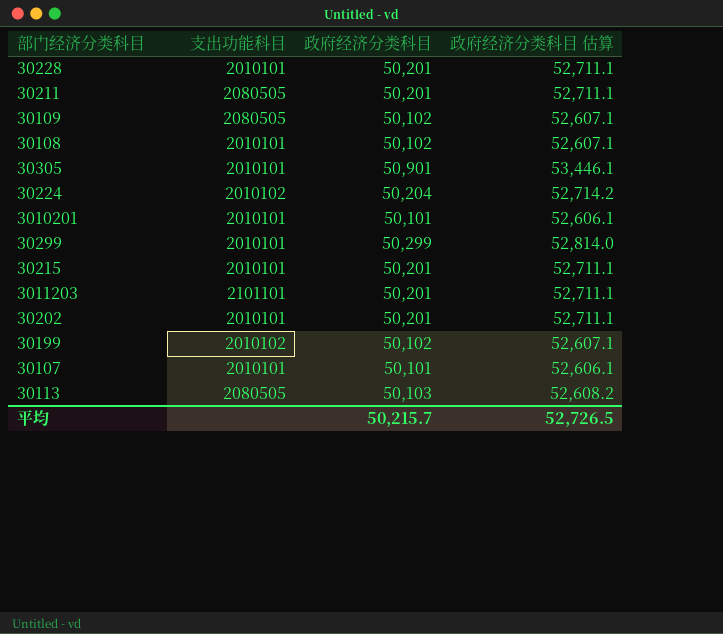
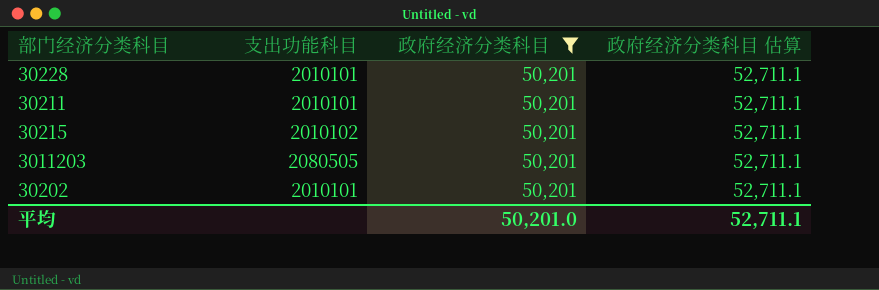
filter: none -> 政府经济分类科目 = 50,201
30211 | 支出功能科目: 2080505 -> 2010101
30215 | 支出功能科目: 2010101 -> 2010102
3011203 | 支出功能科目: 2101101 -> 2080505
平均 | 政府经济分类科目: 50,215.7 -> 50,201.0
平均 | 政府经济分类科目 估算: 52,726.5 -> 52,711.1

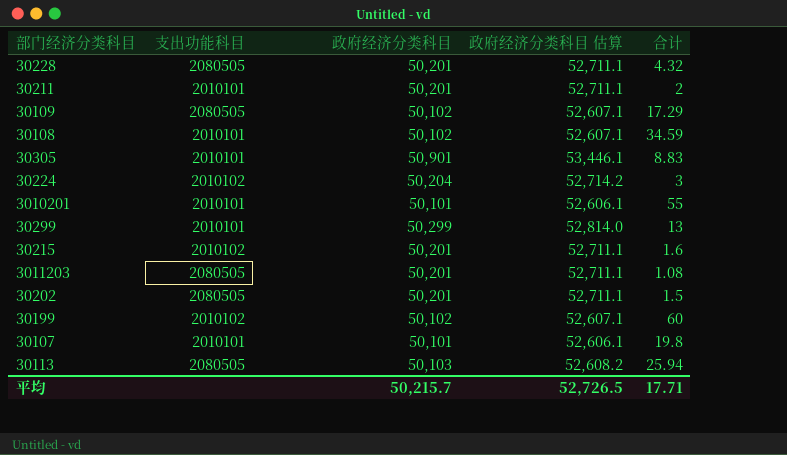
filter: 政府经济分类科目 = 50,201 -> none
column 合计 | position: none -> 5
30228 | 支出功能科目: 2010101 -> 2080505
30202 | 支出功能科目: 2010101 -> 2080505
平均 | 政府经济分类科目: 50,201.0 -> 50,215.7
平均 | 政府经济分类科目 估算: 52,711.1 -> 52,726.5

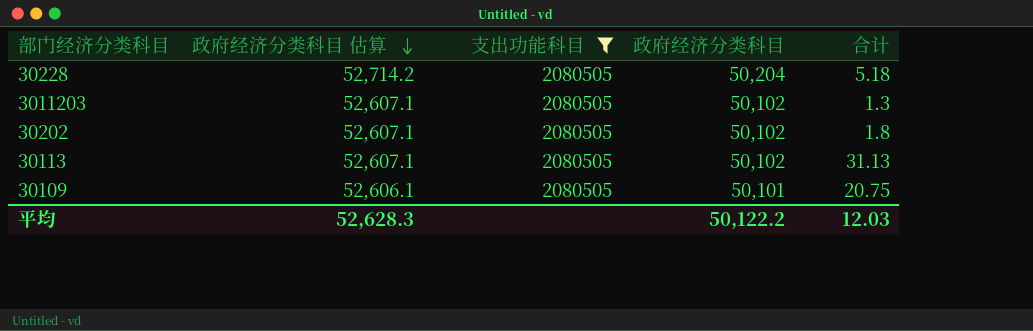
filter: none -> 支出功能科目 = 2080505
row order: none -> 政府经济分类科目 估算 descending
column 政府经济分类科目 估算 | position: 4 -> 2
30228 | 政府经济分类科目 估算: 52,711.1 -> 52,714.2
30228 | 政府经济分类科目: 50,201 -> 50,204
30228 | 合计: 4.32 -> 5.18
3011203 | 政府经济分类科目 估算: 52,711.1 -> 52,607.1
3011203 | 政府经济分类科目: 50,201 -> 50,102
3011203 | 合计: 1.08 -> 1.3
30202 | 政府经济分类科目 估算: 52,711.1 -> 52,607.1
30202 | 政府经济分类科目: 50,201 -> 50,102
30202 | 合计: 1.5 -> 1.8
30113 | 政府经济分类科目 估算: 52,608.2 -> 52,607.1
30113 | 政府经济分类科目: 50,103 -> 50,102
30113 | 合计: 25.94 -> 31.13
30109 | 政府经济分类科目 估算: 52,607.1 -> 52,606.1
30109 | 政府经济分类科目: 50,102 -> 50,101
30109 | 合计: 17.29 -> 20.75
平均 | 政府经济分类科目 估算: 52,726.5 -> 52,628.3
平均 | 政府经济分类科目: 50,215.7 -> 50,122.2
平均 | 合计: 17.71 -> 12.03

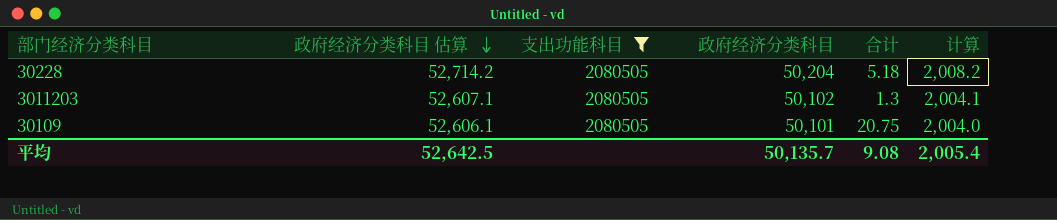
column 计算 | formula: none -> [政府经济分类科目] * 0.04
row 30202: 52,607.1 | 2080505 | 50,102 | 1.8 -> none
row 30113: 52,607.1 | 2080505 | 50,102 | 31.13 -> none
平均 | 政府经济分类科目 估算: 52,628.3 -> 52,642.5
平均 | 政府经济分类科目: 50,122.2 -> 50,135.7
平均 | 合计: 12.03 -> 9.08

